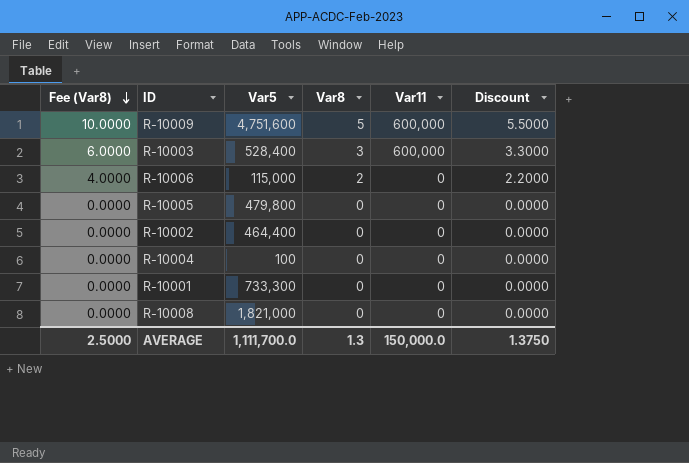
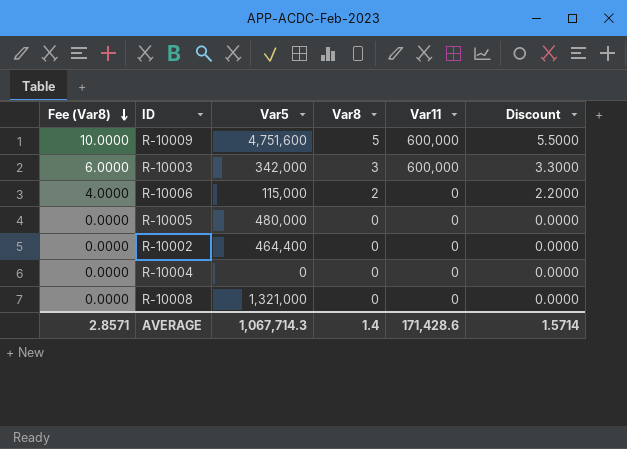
row R-10001: 0.0000 | 733,300 | 0 | 0 | 0.0000 -> none
R-10003 | Var5: 528,400 -> 342,000
R-10005 | Var5: 479,800 -> 480,000
R-10004 | Var5: 100 -> 0
R-10008 | Var5: 1,821,000 -> 1,321,000
AVERAGE | Fee (Var8): 2.5000 -> 2.8571
AVERAGE | Var5: 1,111,700.0 -> 1,067,714.3
AVERAGE | Var8: 1.3 -> 1.4
AVERAGE | Var11: 150,000.0 -> 171,428.6
AVERAGE | Discount: 1.3750 -> 1.5714

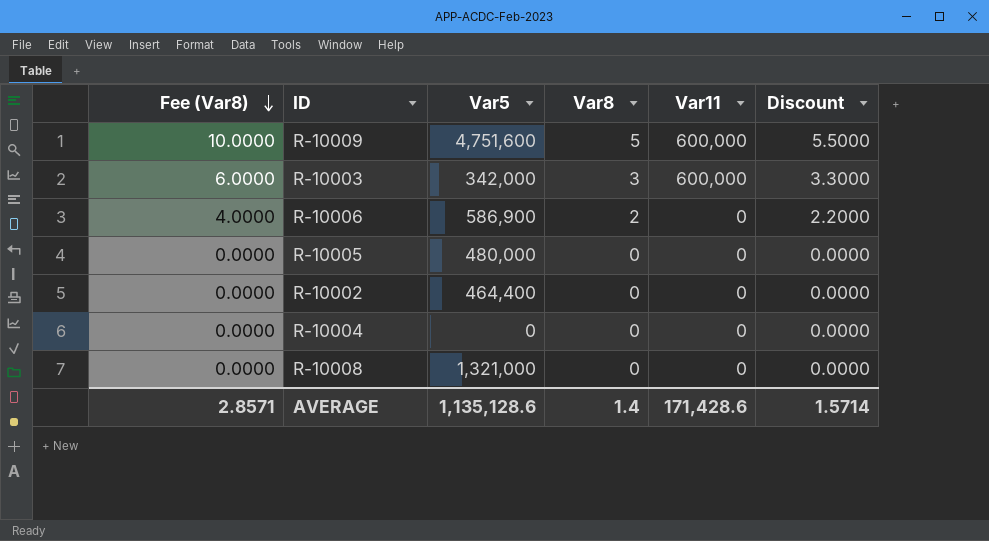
R-10006 | Var5: 115,000 -> 586,900
AVERAGE | Var5: 1,067,714.3 -> 1,135,128.6

